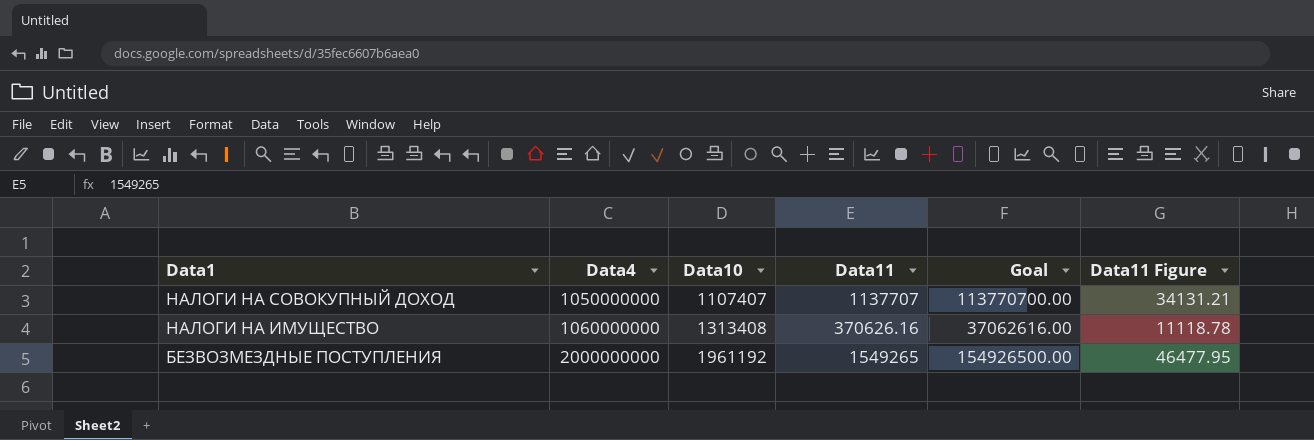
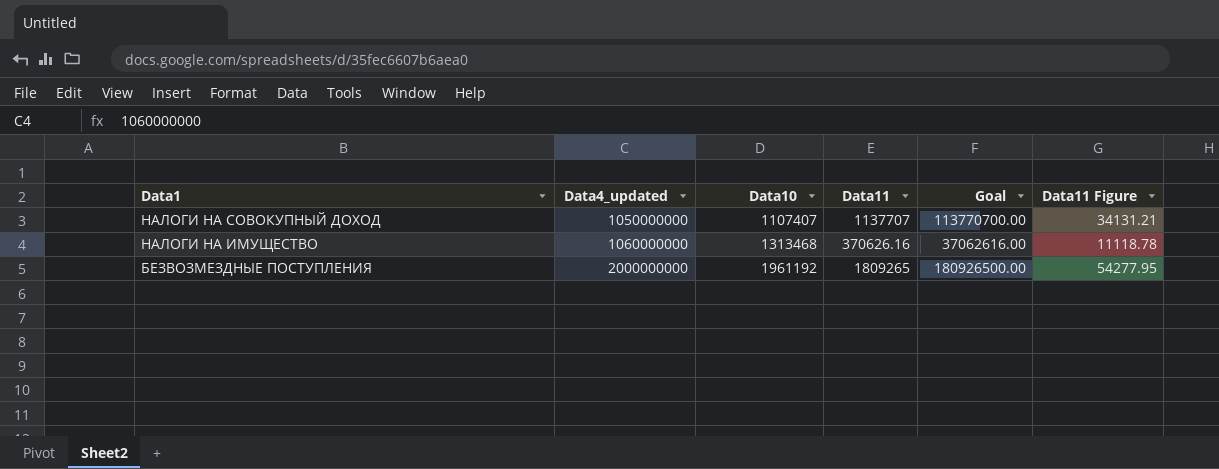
column name: Data4 -> Data4_updated
НАЛОГИ НА ИМУЩЕСТВО | Data10: 1313408 -> 1313468
БЕЗВОЗМЕЗДНЫЕ ПОСТУПЛЕНИЯ | Data11: 1549265 -> 1809265
БЕЗВОЗМЕЗДНЫЕ ПОСТУПЛЕНИЯ | Goal: 154926500.00 -> 180926500.00
БЕЗВОЗМЕЗДНЫЕ ПОСТУПЛЕНИЯ | Data11 Figure: 46477.95 -> 54277.95

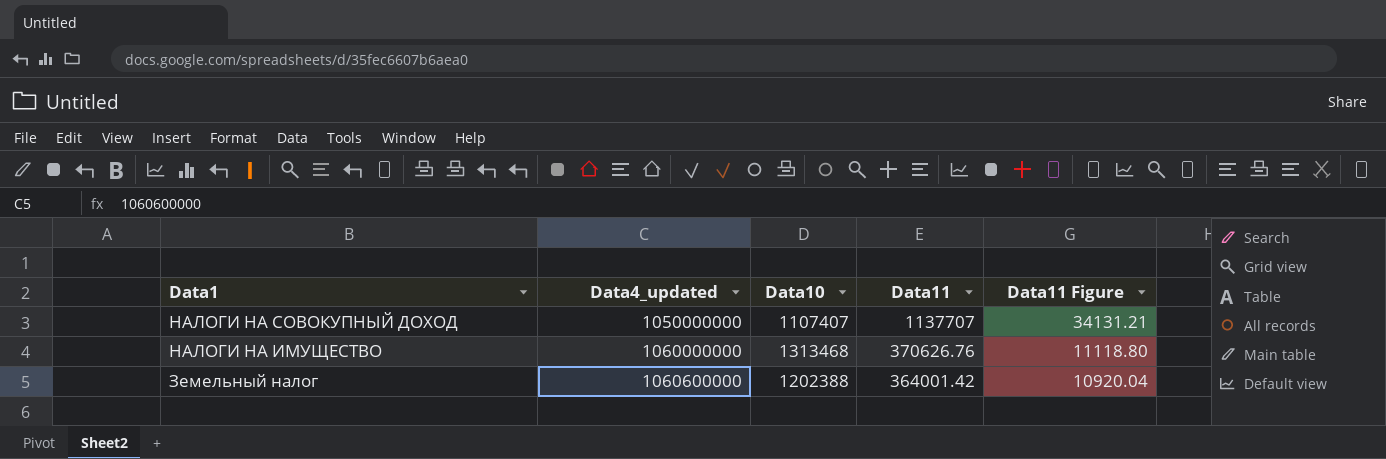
column Goal | formula: [Data11] * 100 -> none
row БЕЗВОЗМЕЗДНЫЕ ПОСТУПЛЕНИЯ: 2000000000 | 1961192 | 1809265 | 180926500.00 | 54277.95 -> none
НАЛОГИ НА ИМУЩЕСТВО | Data11: 370626.16 -> 370626.76
НАЛОГИ НА ИМУЩЕСТВО | Data11 Figure: 11118.78 -> 11118.80
row Земельный налог: none -> 1060600000 | 1202388 | 364001.42 | 10920.04

